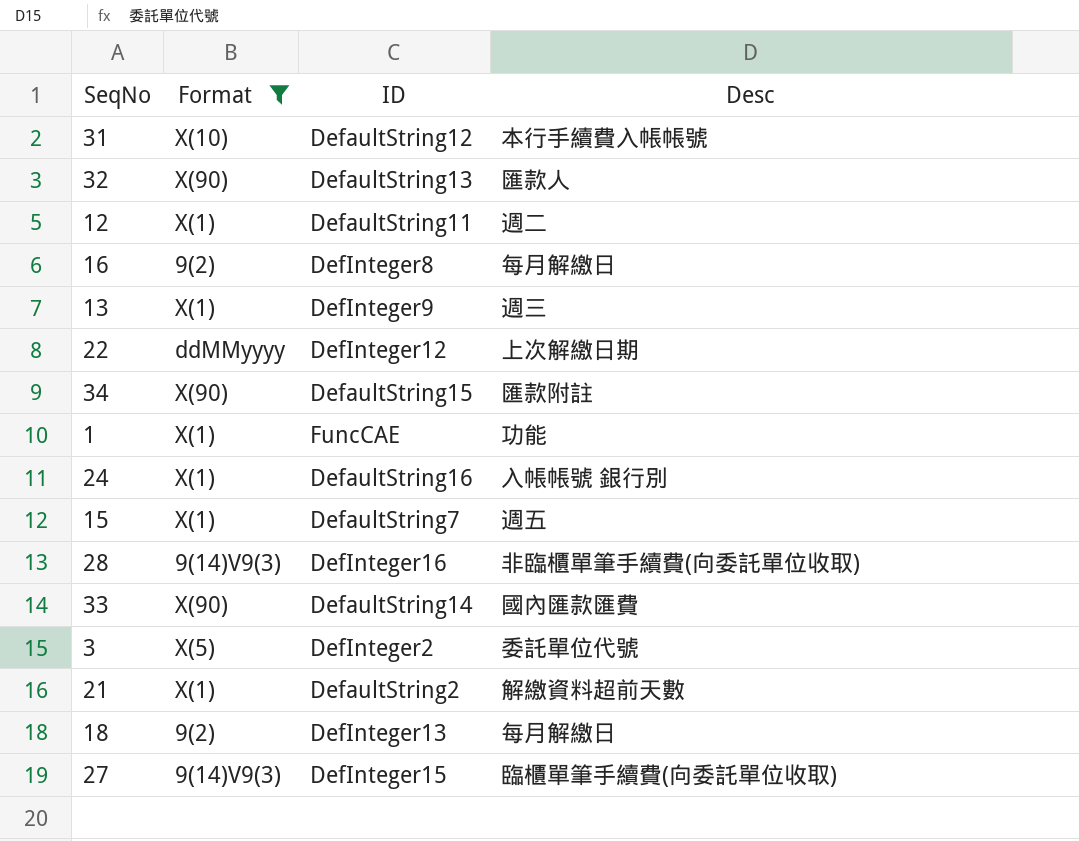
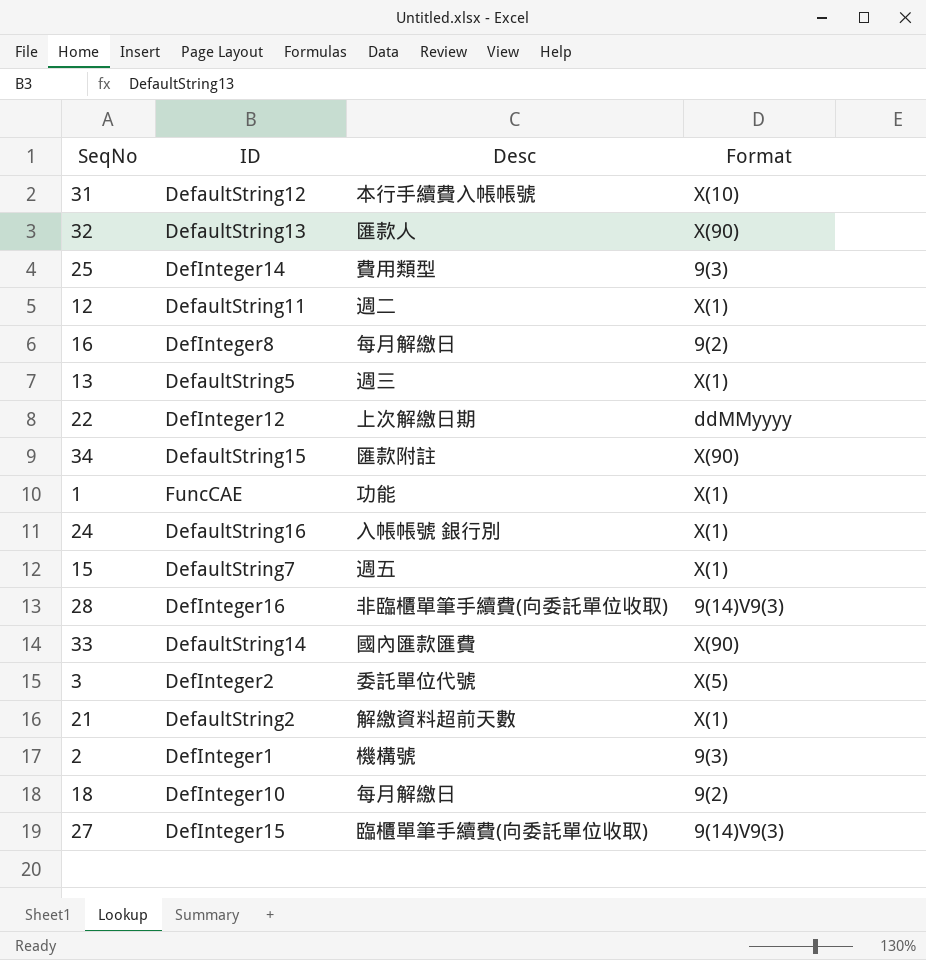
filter: Format != 9(3) -> none
column Format | position: 2 -> 4
13 | ID: DefInteger9 -> DefaultString5
18 | ID: DefInteger13 -> DefInteger10

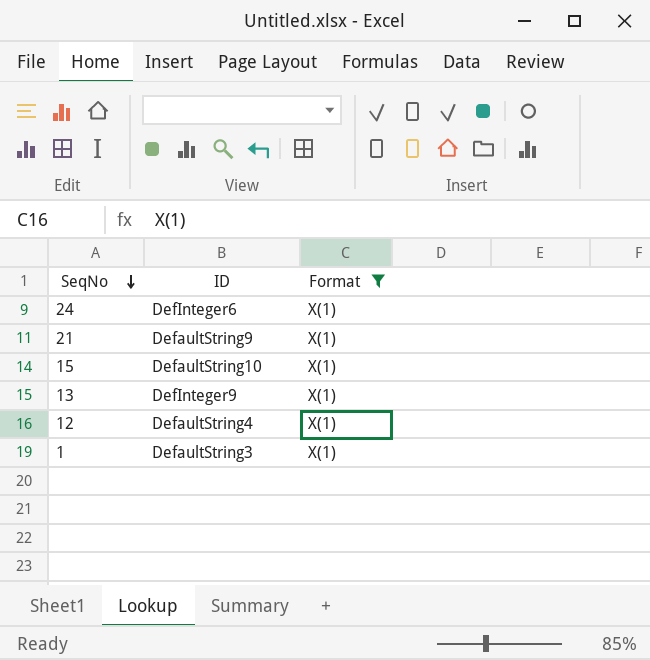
filter: none -> Format = X(1)
row order: none -> SeqNo descending
column Desc | position: 3 -> none
24 | ID: DefaultString16 -> DefInteger6
21 | ID: DefaultString2 -> DefaultString9
15 | ID: DefaultString7 -> DefaultString10
13 | ID: DefaultString5 -> DefInteger9
12 | ID: DefaultString11 -> DefaultString4
1 | ID: FuncCAE -> DefaultString3

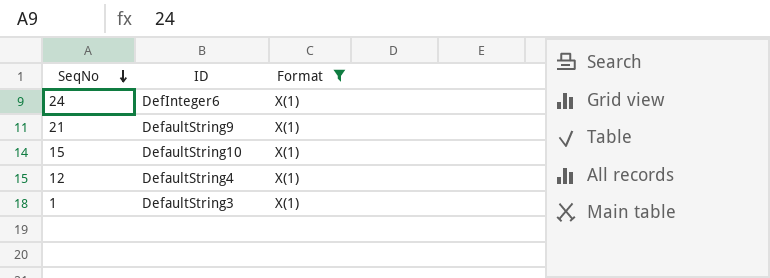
row 13: DefInteger9 | X(1) -> none

